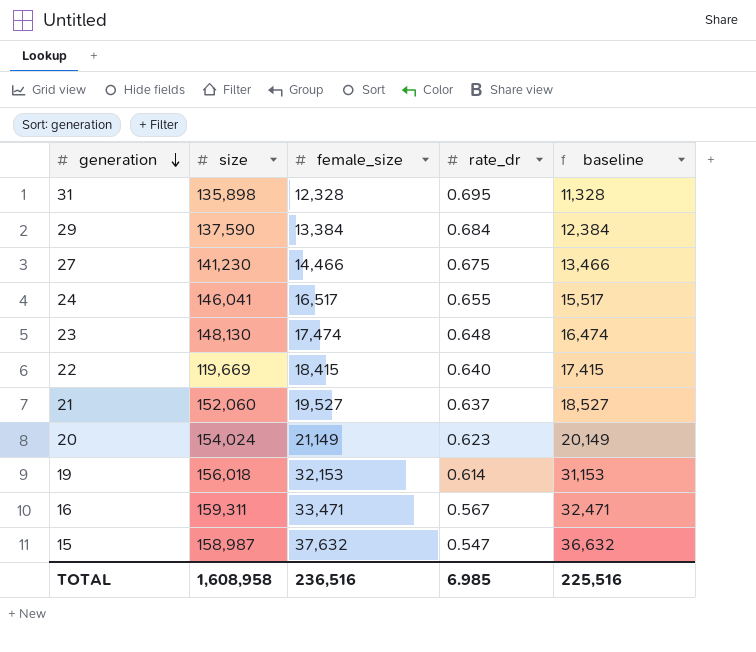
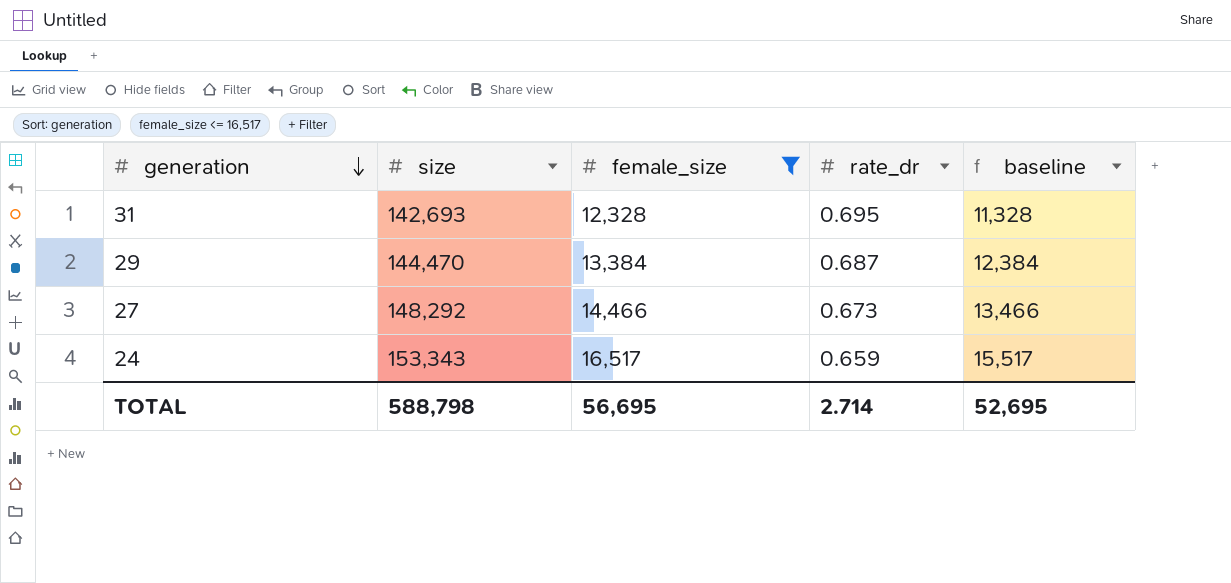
filter: none -> female_size <= 16,517
31 | size: 135,898 -> 142,693
29 | size: 137,590 -> 144,470
29 | rate_dr: 0.684 -> 0.687
27 | size: 141,230 -> 148,292
27 | rate_dr: 0.675 -> 0.673
24 | size: 146,041 -> 153,343
24 | rate_dr: 0.655 -> 0.659
TOTAL | size: 1,608,958 -> 588,798
TOTAL | female_size: 236,516 -> 56,695
TOTAL | rate_dr: 6.985 -> 2.714
TOTAL | baseline: 225,516 -> 52,695

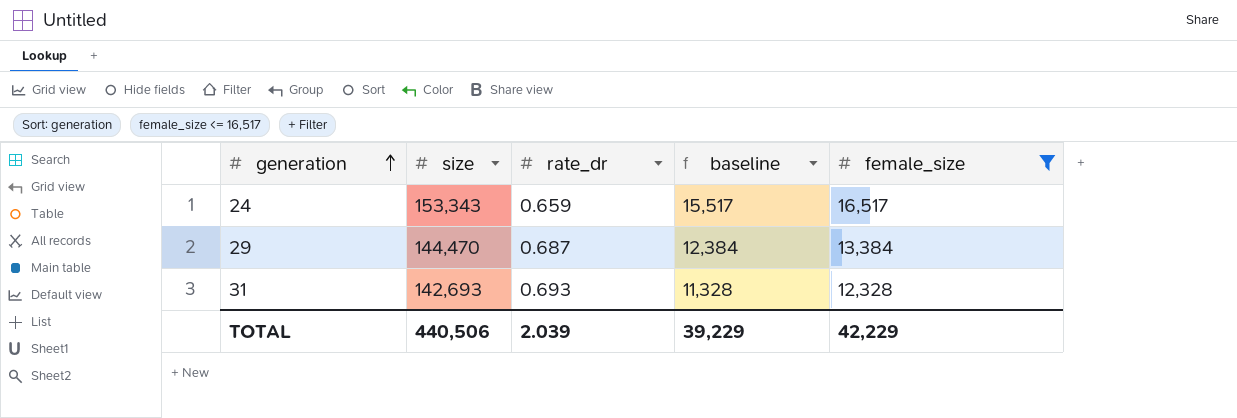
row order: generation descending -> generation ascending
column female_size | position: 3 -> 5
row 27: 148,292 | 14,466 | 0.673 | 13,466 -> none
31 | rate_dr: 0.695 -> 0.693
TOTAL | size: 588,798 -> 440,506
TOTAL | rate_dr: 2.714 -> 2.039
TOTAL | baseline: 52,695 -> 39,229
TOTAL | female_size: 56,695 -> 42,229

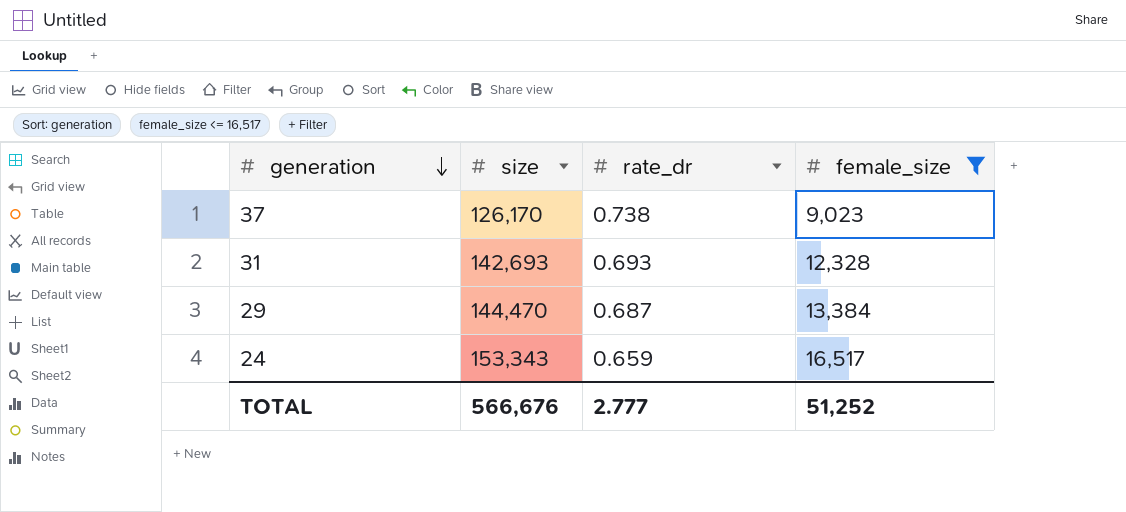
row order: generation ascending -> generation descending
column baseline | formula: [female_size] - 1000 -> none
row 37: none -> 126,170 | 0.738 | 9,023
TOTAL | size: 440,506 -> 566,676
TOTAL | rate_dr: 2.039 -> 2.777
TOTAL | female_size: 42,229 -> 51,252

